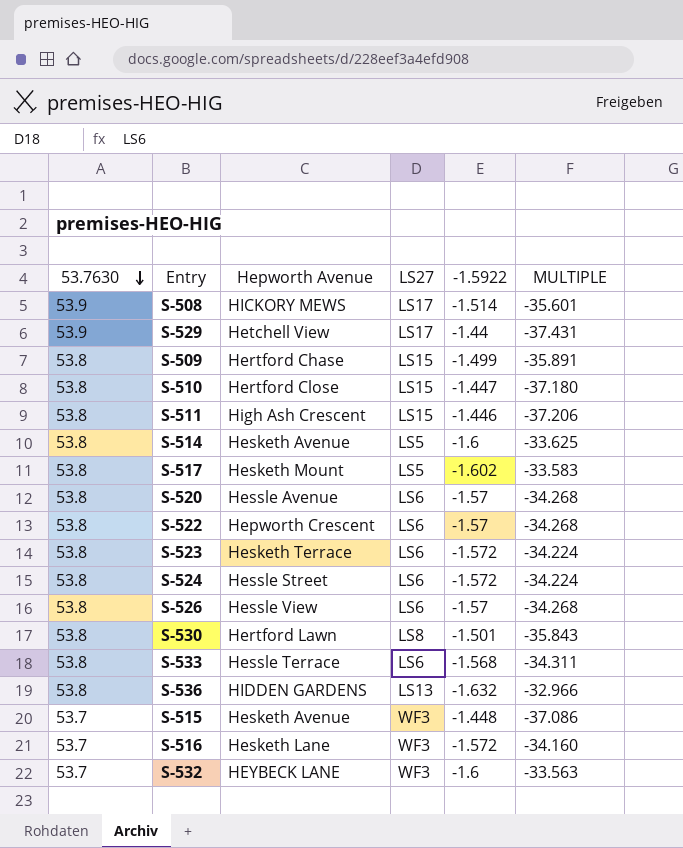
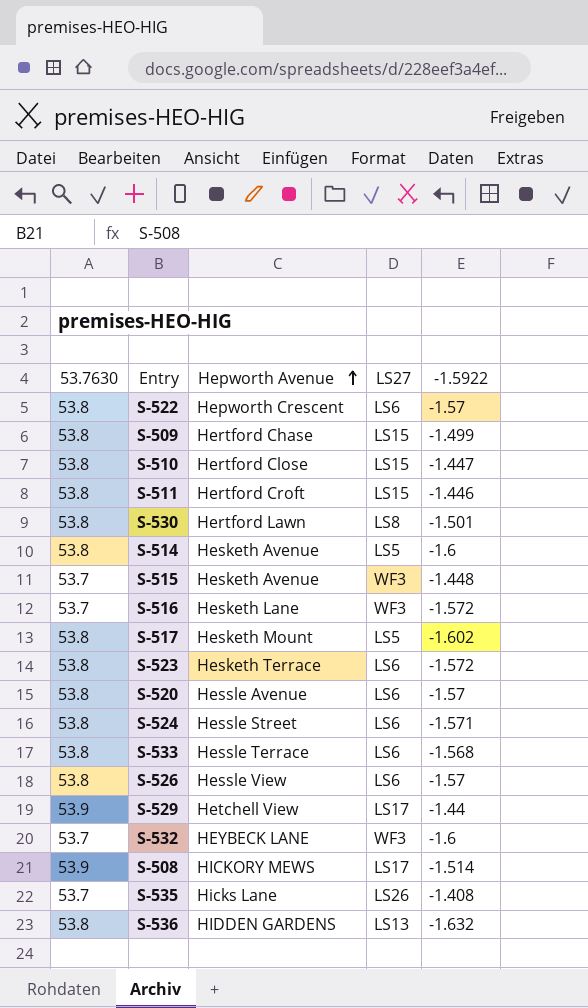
row order: 53.7630 descending -> Hepworth Avenue ascending
column MULTIPLE | formula: [53.7630] / [-1.5922] -> none
S-511 | Hepworth Avenue: High Ash Crescent -> Hertford Croft
S-524 | -1.5922: -1.572 -> -1.571
row S-535: none -> 53.7 | Hicks Lane | LS26 | -1.408

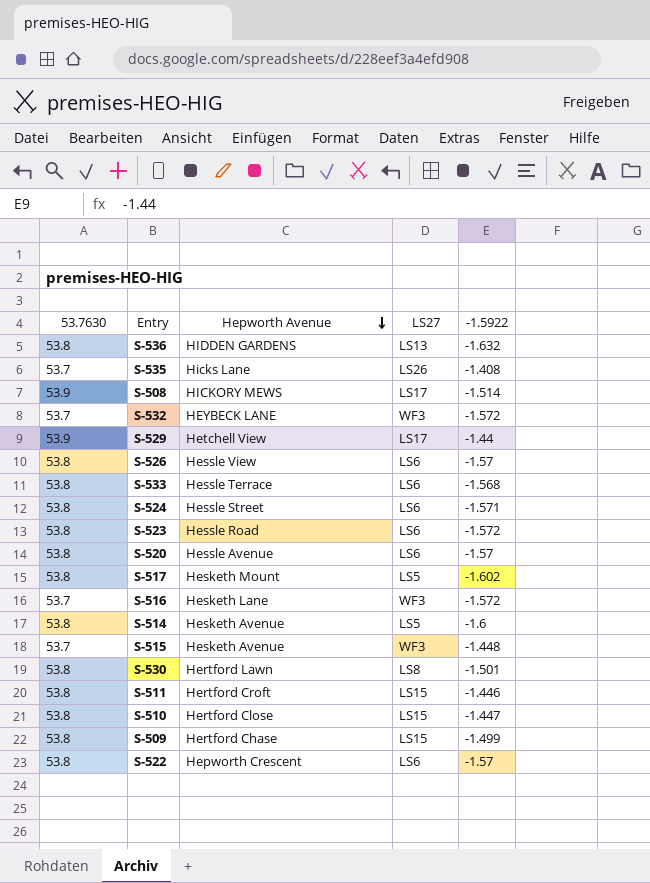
row order: Hepworth Avenue ascending -> Hepworth Avenue descending
S-532 | -1.5922: -1.6 -> -1.572
S-523 | Hepworth Avenue: Hesketh Terrace -> Hessle Road

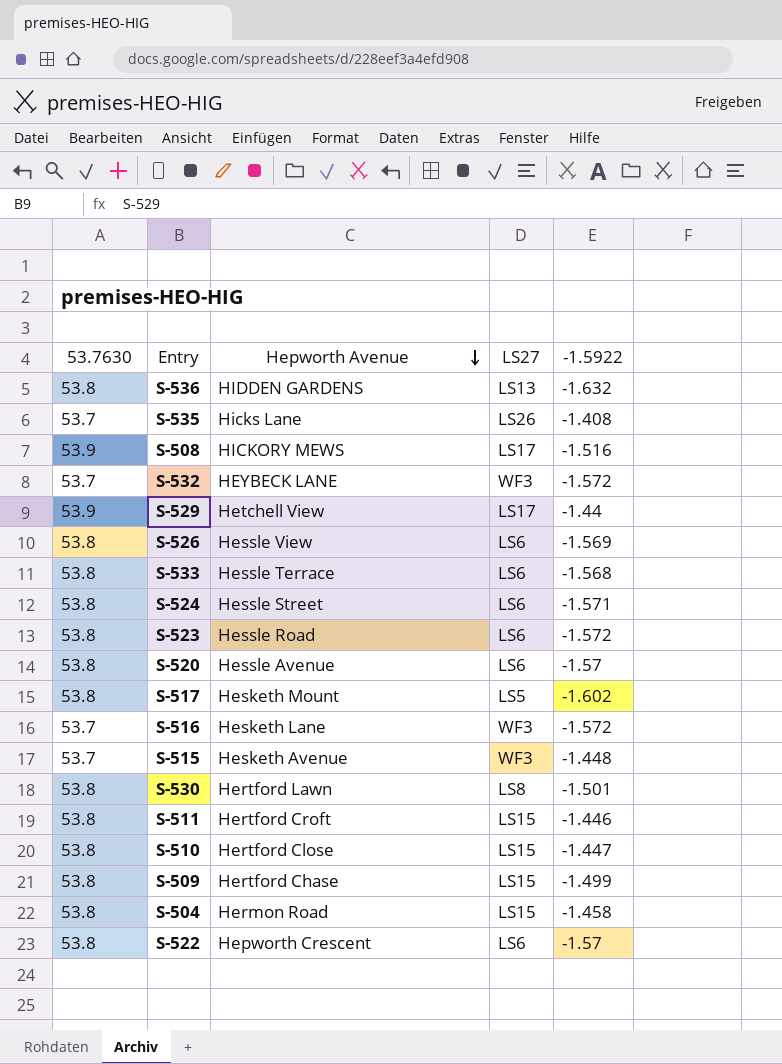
row S-514: 53.8 | Hesketh Avenue | LS5 | -1.6 -> none
S-508 | -1.5922: -1.514 -> -1.516
S-526 | -1.5922: -1.57 -> -1.569
row S-504: none -> 53.8 | Hermon Road | LS15 | -1.458

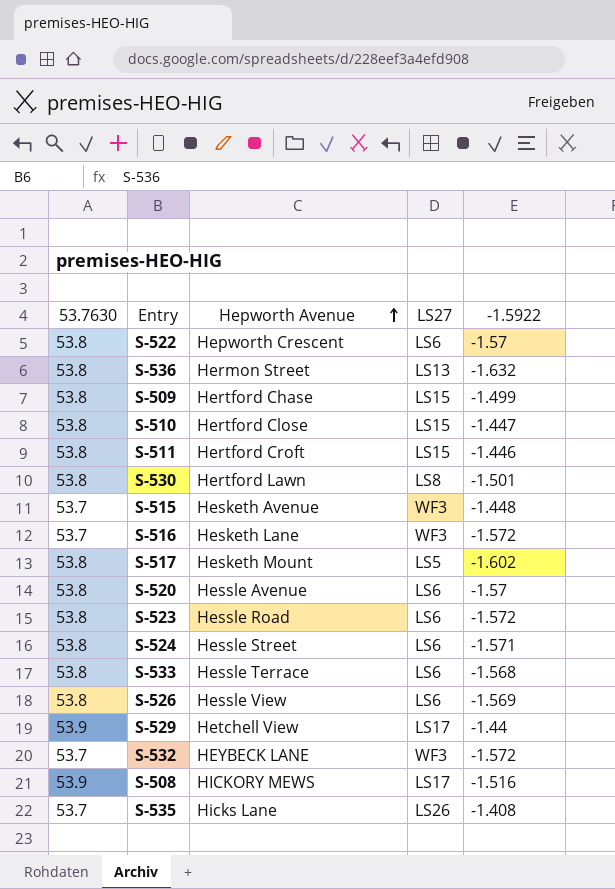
row order: Hepworth Avenue descending -> Hepworth Avenue ascending
row S-504: 53.8 | Hermon Road | LS15 | -1.458 -> none
S-536 | Hepworth Avenue: HIDDEN GARDENS -> Hermon Street

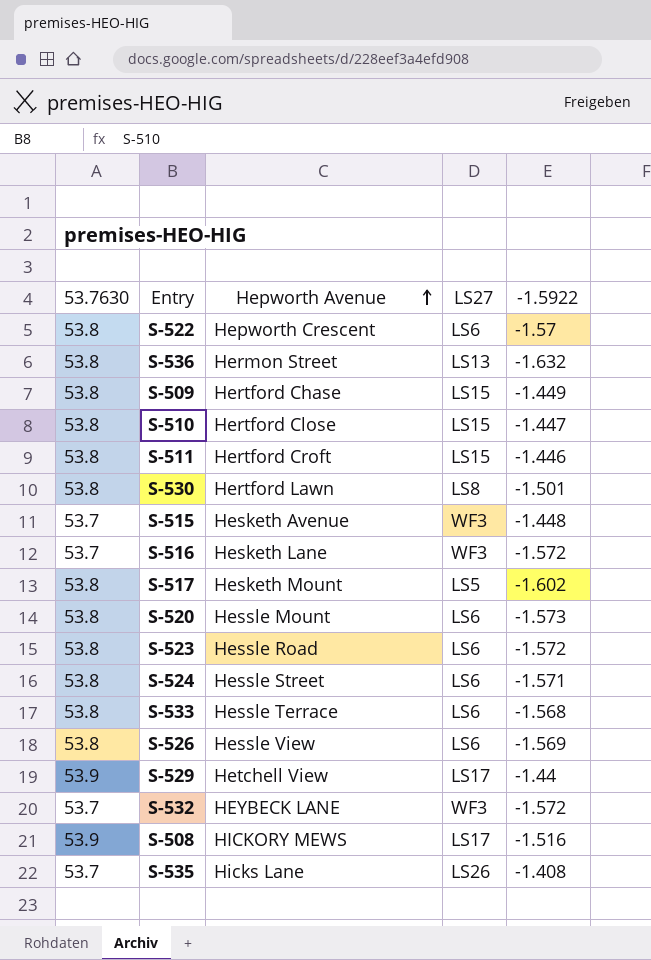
S-509 | -1.5922: -1.499 -> -1.449
S-520 | Hepworth Avenue: Hessle Avenue -> Hessle Mount
S-520 | -1.5922: -1.57 -> -1.573

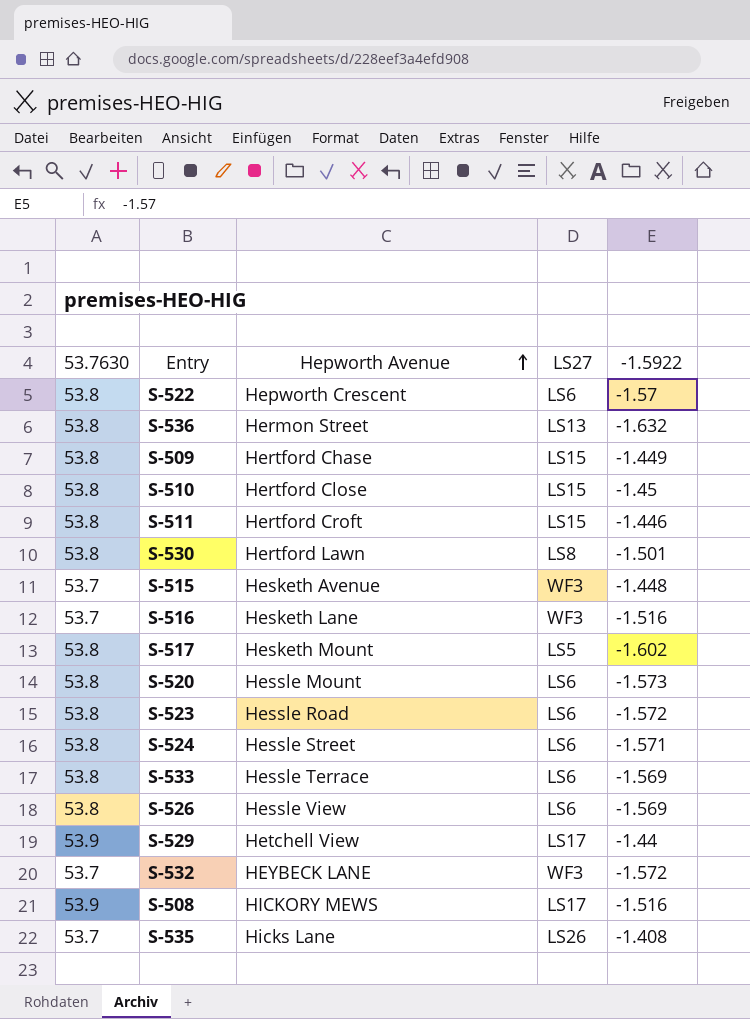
S-510 | -1.5922: -1.447 -> -1.45
S-516 | -1.5922: -1.572 -> -1.516
S-533 | -1.5922: -1.568 -> -1.569

